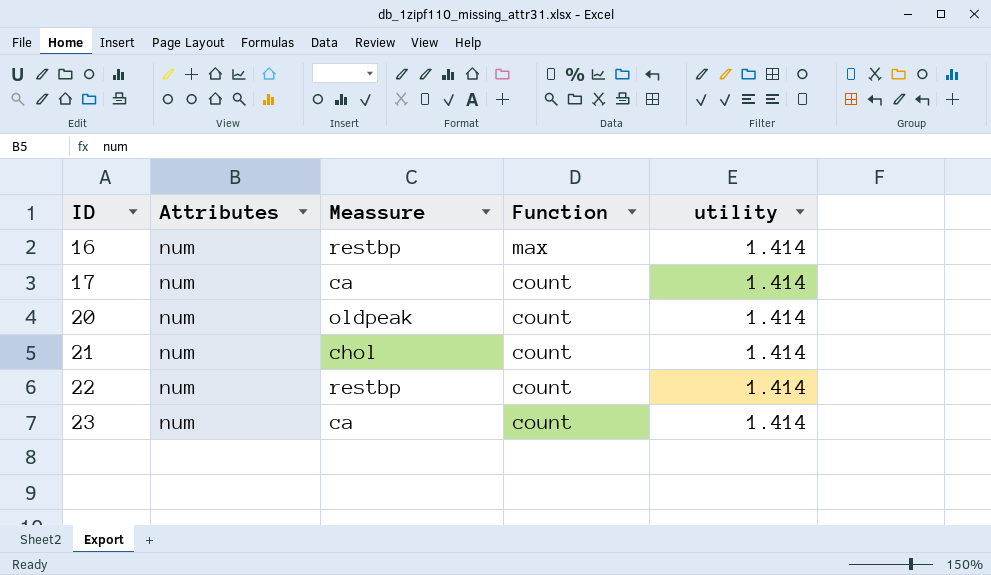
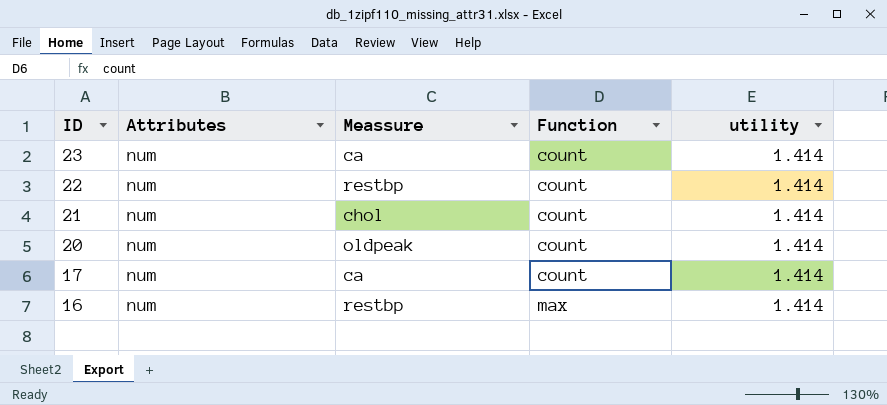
row order: ID ascending -> ID descending

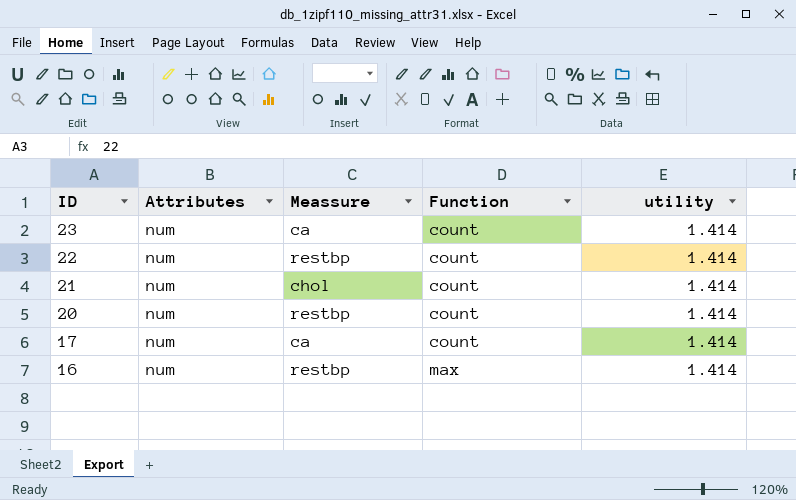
20 | Meassure: oldpeak -> restbp

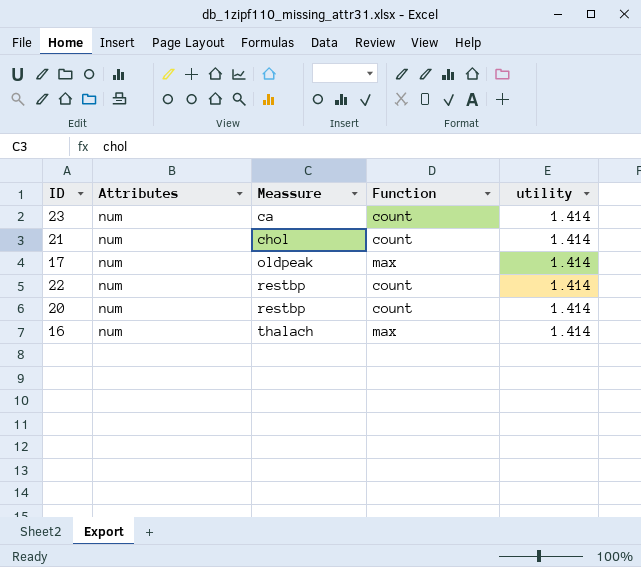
row order: ID descending -> Meassure ascending
17 | Meassure: ca -> oldpeak
17 | Function: count -> max
16 | Meassure: restbp -> thalach

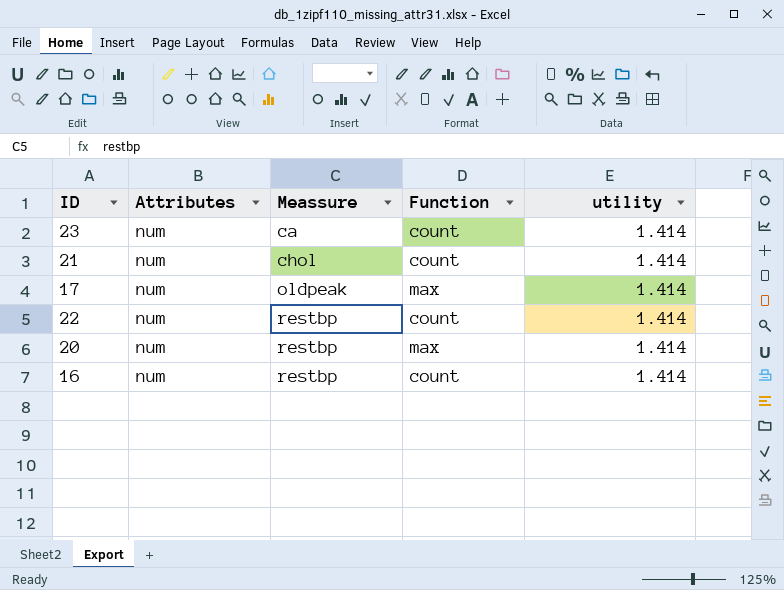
20 | Function: count -> max
16 | Meassure: thalach -> restbp
16 | Function: max -> count

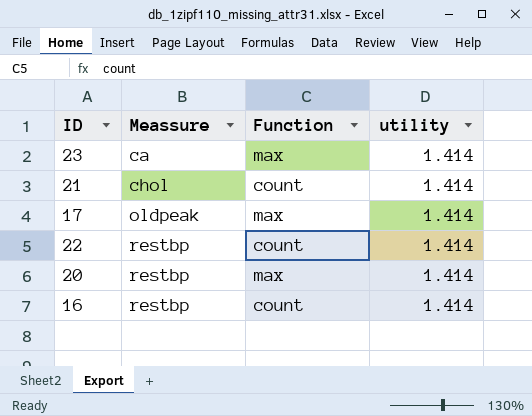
column Attributes | position: 2 -> none
23 | Function: count -> max

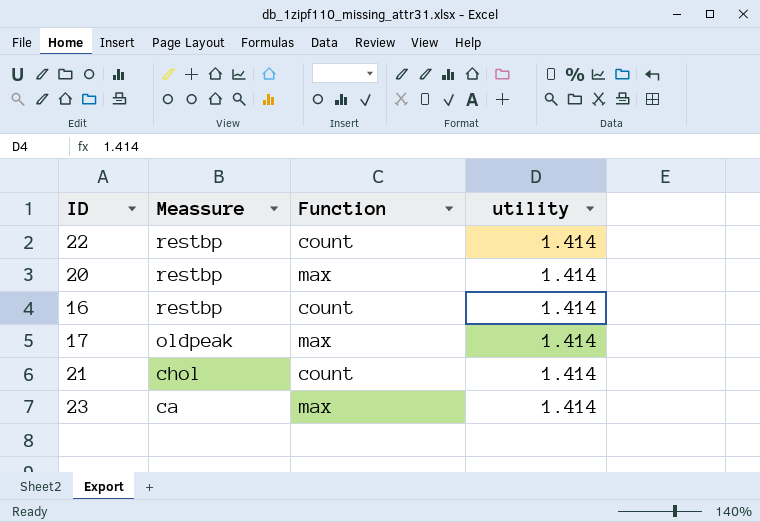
row order: Meassure ascending -> Meassure descending

